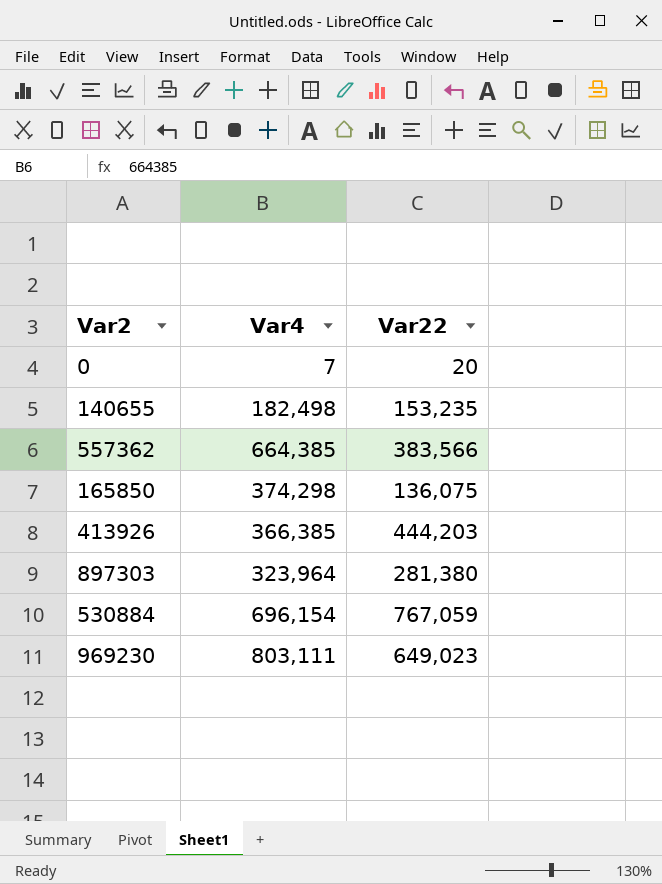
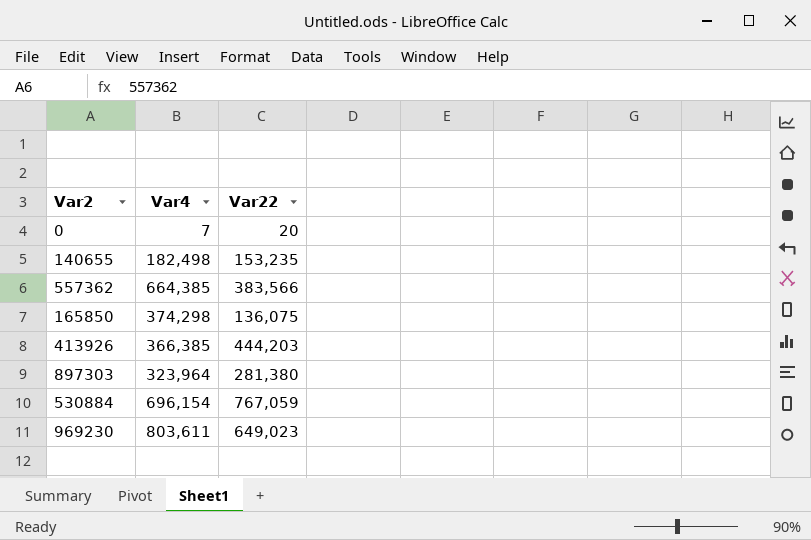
969230 | Var4: 803,111 -> 803,611

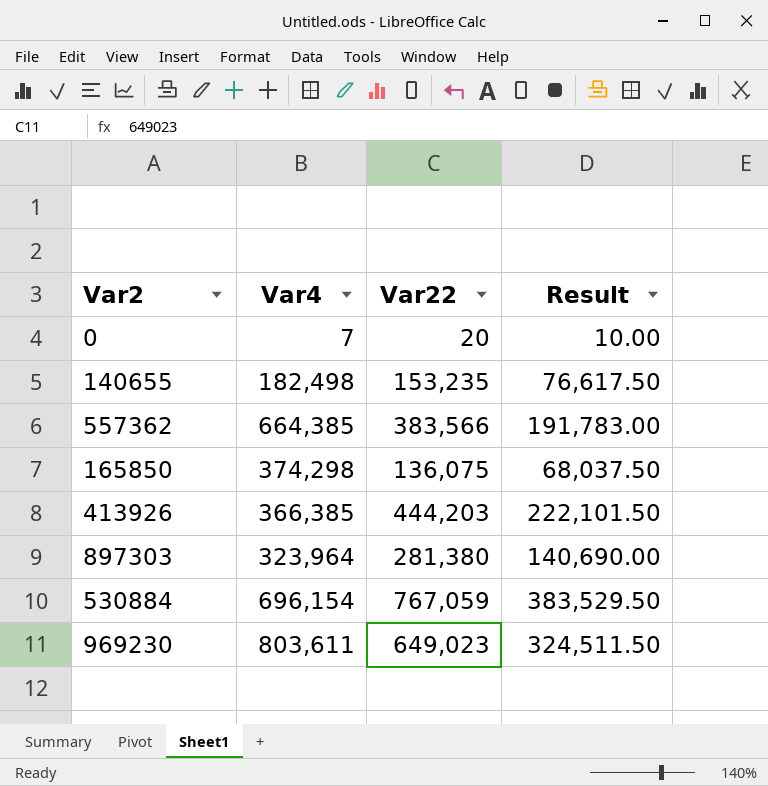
column Result | formula: none -> [Var22] * 0.5

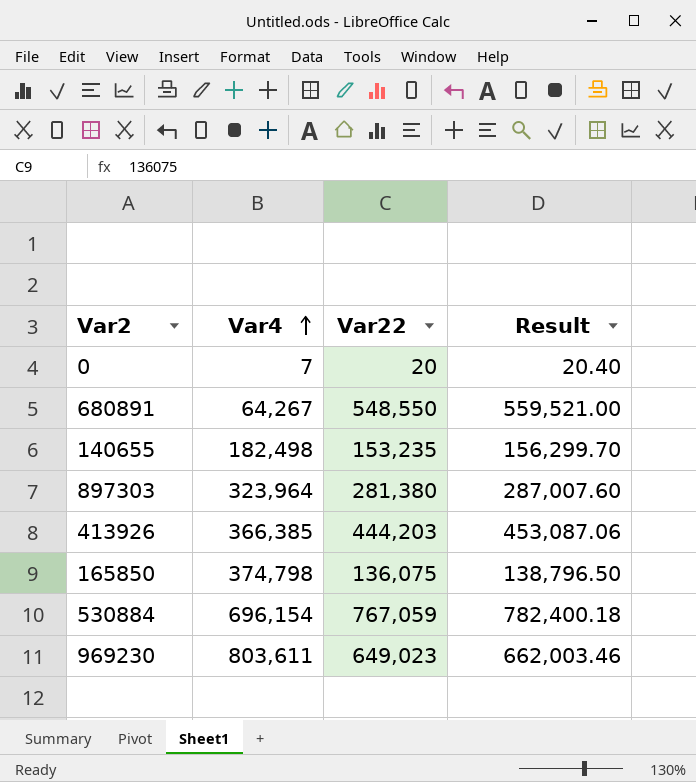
row order: none -> Var4 ascending
column Result | formula: [Var22] * 0.5 -> [Var22] * 1.02
row 557362: 664,385 | 383,566 | 191,783.00 -> none
row 680891: none -> 64,267 | 548,550 | 559,521.00
165850 | Var4: 374,298 -> 374,798

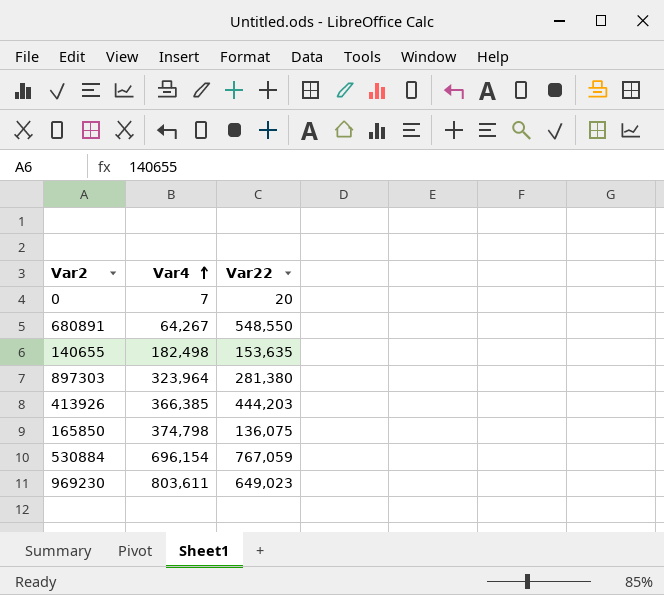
column Result | formula: [Var22] * 1.02 -> none
140655 | Var22: 153,235 -> 153,635

